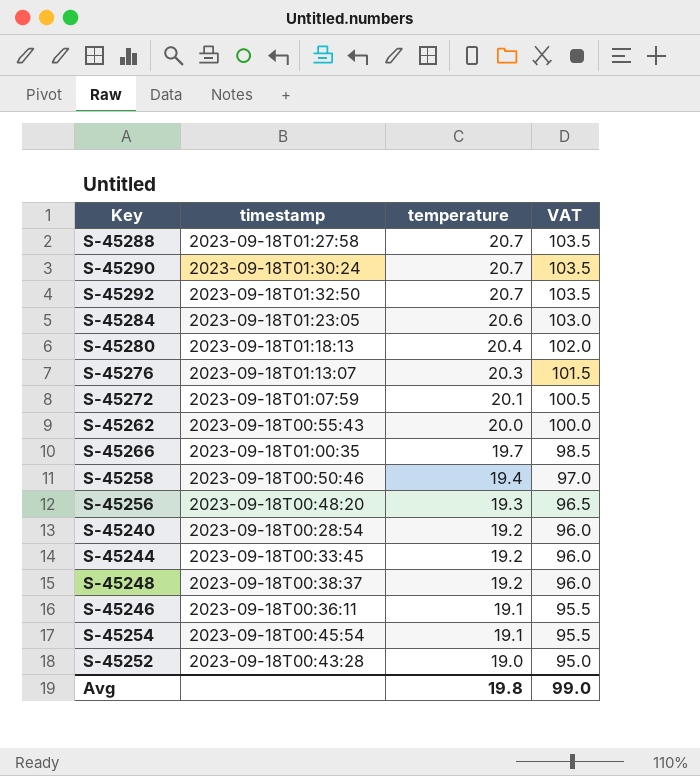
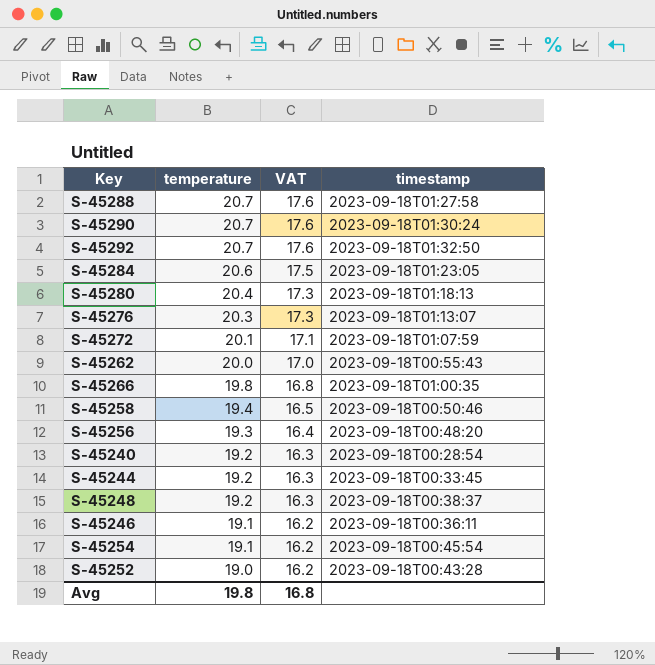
column VAT | formula: [temperature] * 5 -> [temperature] * 0.85
column timestamp | position: 2 -> 4
S-45266 | temperature: 19.7 -> 19.8
Avg | VAT: 99.0 -> 16.8

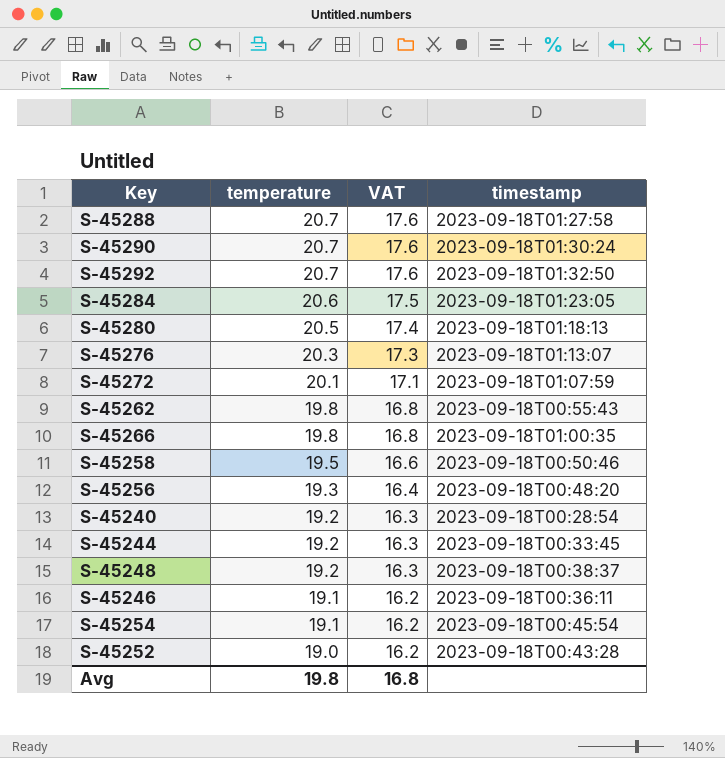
S-45280 | temperature: 20.4 -> 20.5
S-45280 | VAT: 17.3 -> 17.4
S-45262 | temperature: 20.0 -> 19.8
S-45262 | VAT: 17.0 -> 16.8
S-45258 | temperature: 19.4 -> 19.5
S-45258 | VAT: 16.5 -> 16.6

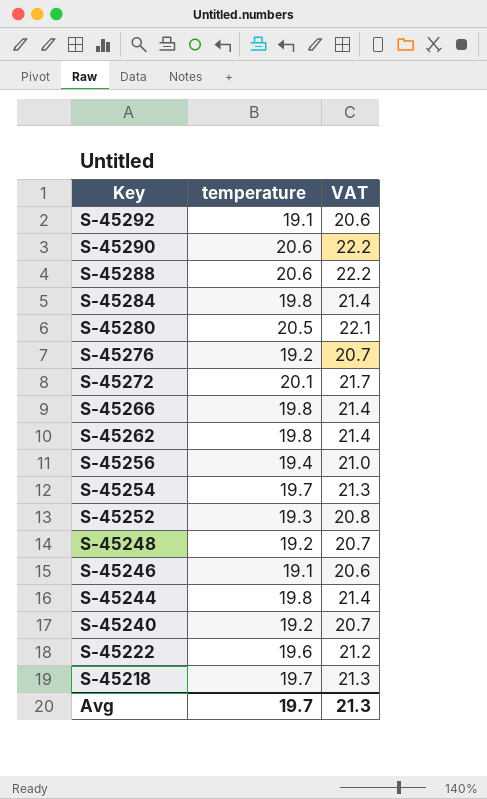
row order: temperature descending -> Key descending
column timestamp | position: 4 -> none
column VAT | formula: [temperature] * 0.85 -> [temperature] * 1.08
row S-45258: 19.5 | 16.6 | 2023-09-18T00:50:46 -> none
S-45292 | temperature: 20.7 -> 19.1
S-45290 | temperature: 20.7 -> 20.6
S-45288 | temperature: 20.7 -> 20.6
S-45284 | temperature: 20.6 -> 19.8
S-45276 | temperature: 20.3 -> 19.2
S-45256 | temperature: 19.3 -> 19.4
S-45254 | temperature: 19.1 -> 19.7
S-45252 | temperature: 19.0 -> 19.3
S-45244 | temperature: 19.2 -> 19.8
row S-45222: none -> 19.6 | 21.2
row S-45218: none -> 19.7 | 21.3
Avg | temperature: 19.8 -> 19.7
Avg | VAT: 16.8 -> 21.3

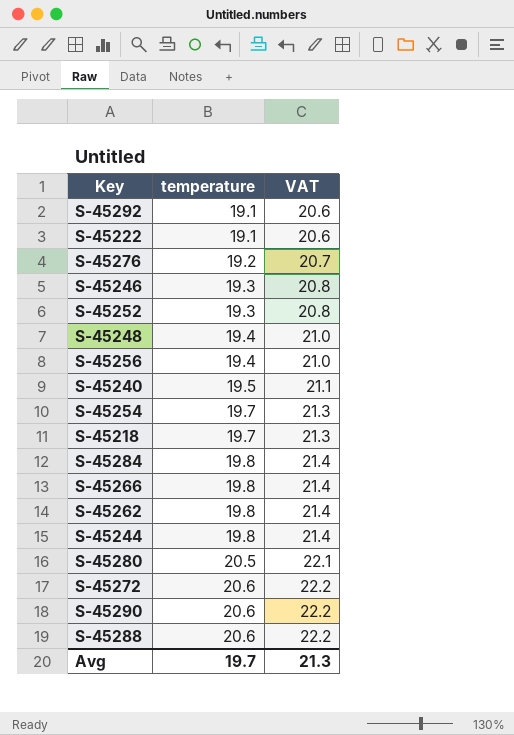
row order: Key descending -> temperature ascending
S-45222 | temperature: 19.6 -> 19.1
S-45222 | VAT: 21.2 -> 20.6
S-45246 | temperature: 19.1 -> 19.3
S-45246 | VAT: 20.6 -> 20.8
S-45248 | temperature: 19.2 -> 19.4
S-45248 | VAT: 20.7 -> 21.0
S-45240 | temperature: 19.2 -> 19.5
S-45240 | VAT: 20.7 -> 21.1
S-45272 | temperature: 20.1 -> 20.6
S-45272 | VAT: 21.7 -> 22.2

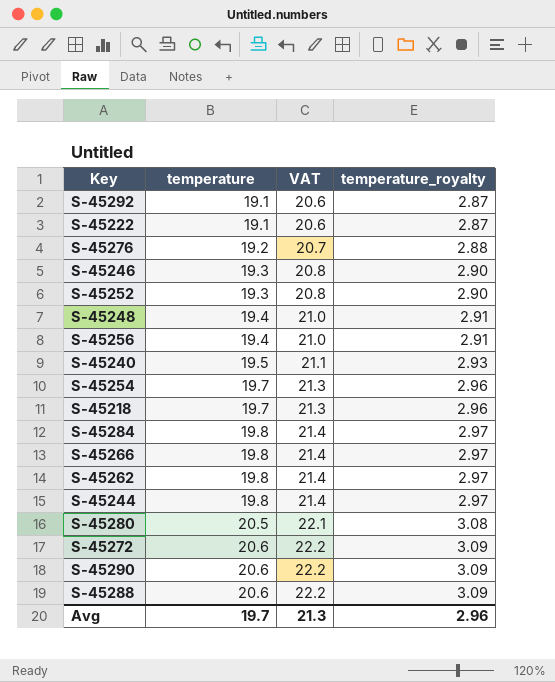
column temperature_royalty | formula: none -> [temperature] * 0.15

